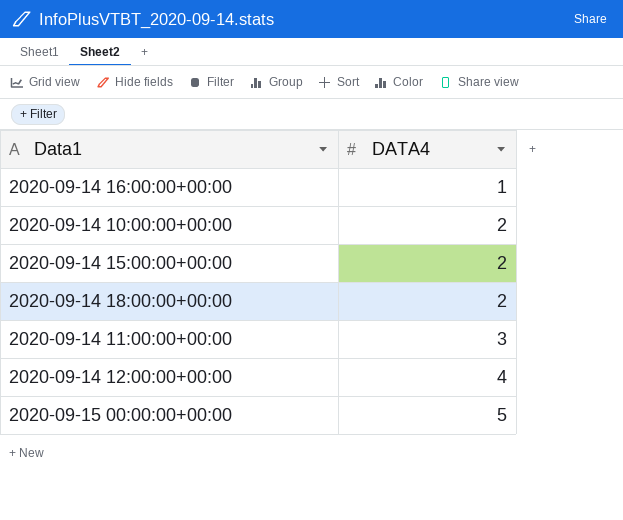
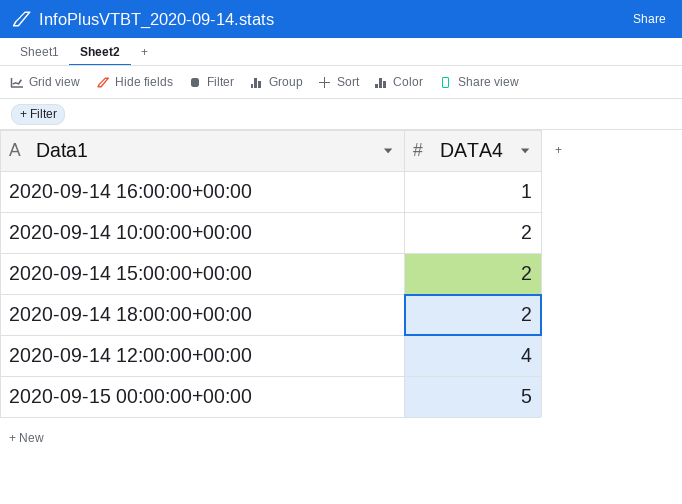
row 2020-09-14 11:00:00+00:00: 3 -> none

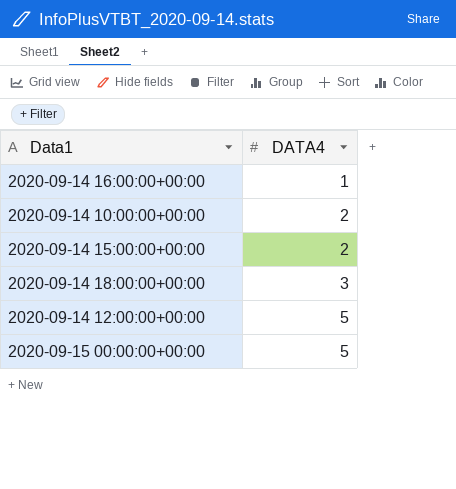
2020-09-14 18:00:00+00:00 | DATA4: 2 -> 3
2020-09-14 12:00:00+00:00 | DATA4: 4 -> 5

